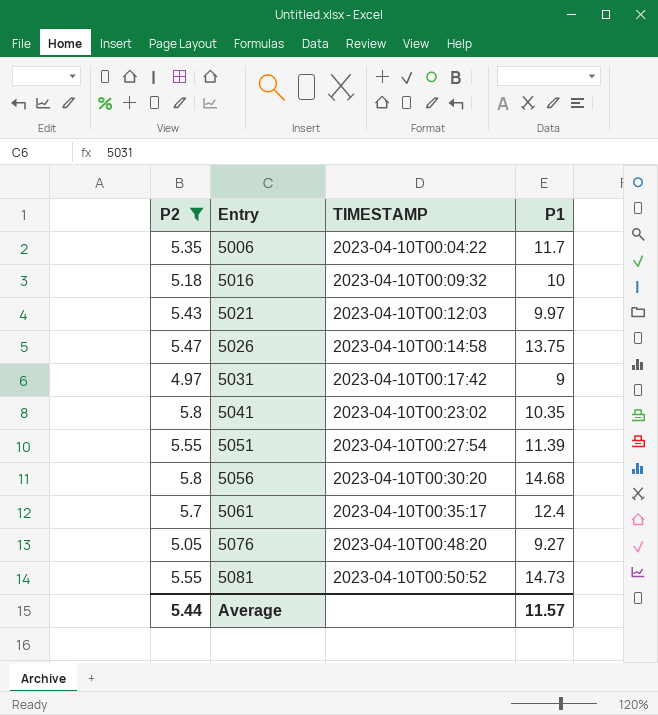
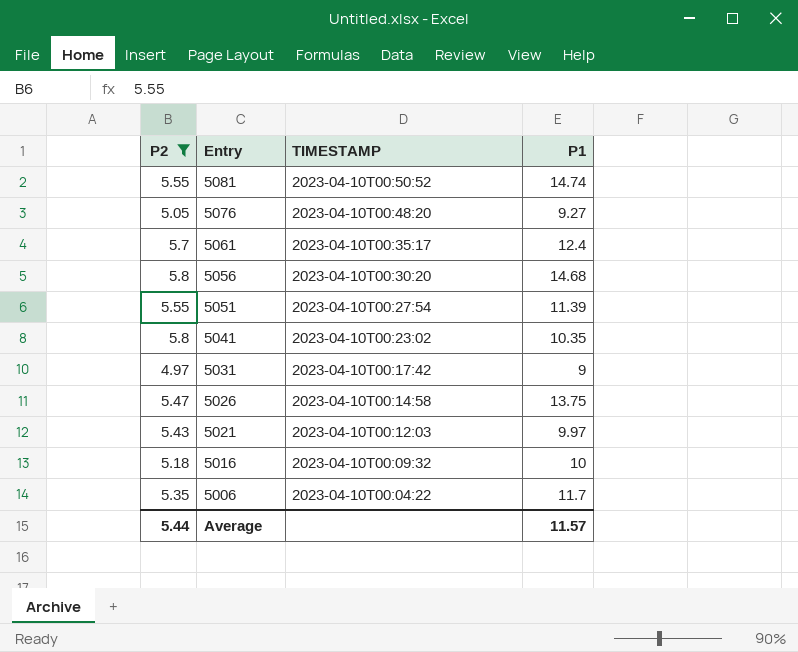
row order: Entry ascending -> Entry descending
5081 | P1: 14.73 -> 14.74

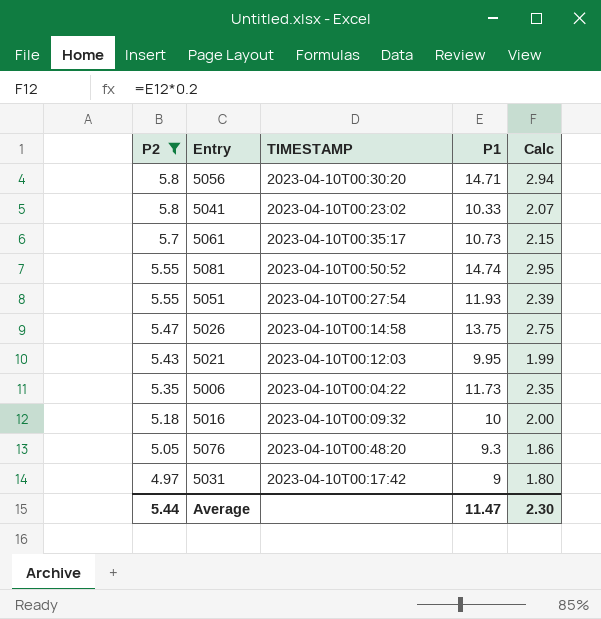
row order: Entry descending -> P2 descending
column Calc | formula: none -> [P1] * 0.2
5056 | P1: 14.68 -> 14.71
5041 | P1: 10.35 -> 10.33
5061 | P1: 12.4 -> 10.73
5051 | P1: 11.39 -> 11.93
5021 | P1: 9.97 -> 9.95
5006 | P1: 11.7 -> 11.73
5076 | P1: 9.27 -> 9.3
Average | P1: 11.57 -> 11.47

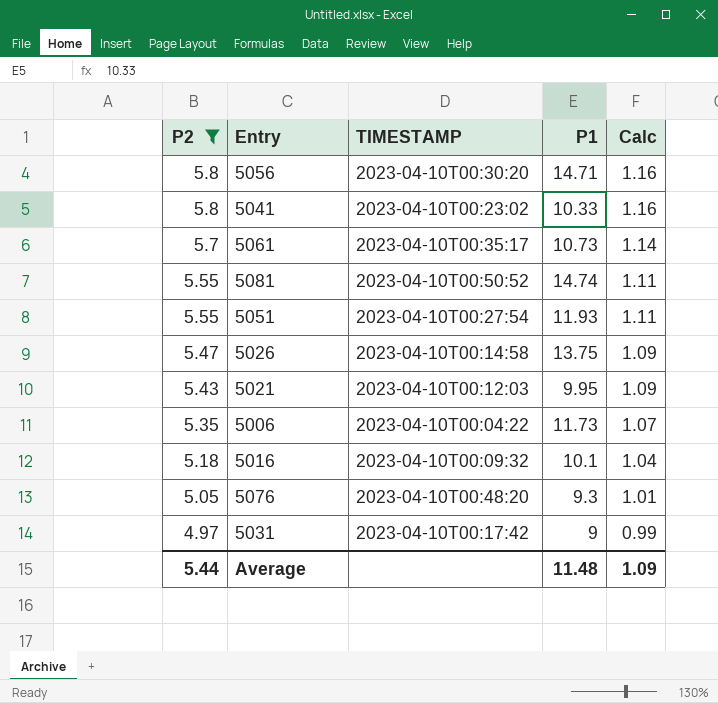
column Calc | formula: [P1] * 0.2 -> [P2] * 0.2
5016 | P1: 10 -> 10.1
Average | P1: 11.47 -> 11.48
Average | Calc: 2.30 -> 1.09

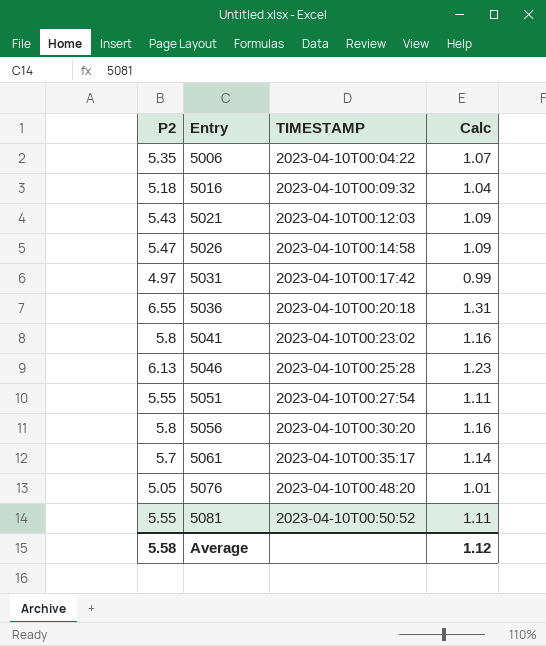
filter: P2 <= 5.8 -> none
row order: P2 descending -> Entry ascending
column P1 | position: 4 -> none
Average | P2: 5.44 -> 5.58
Average | Calc: 1.09 -> 1.12

